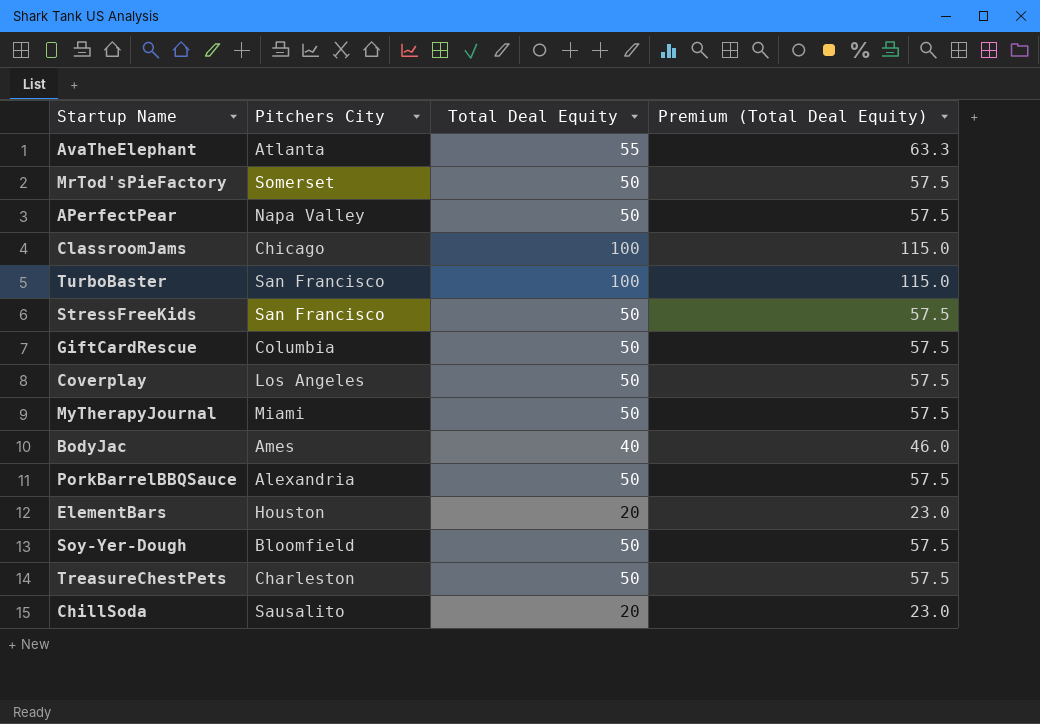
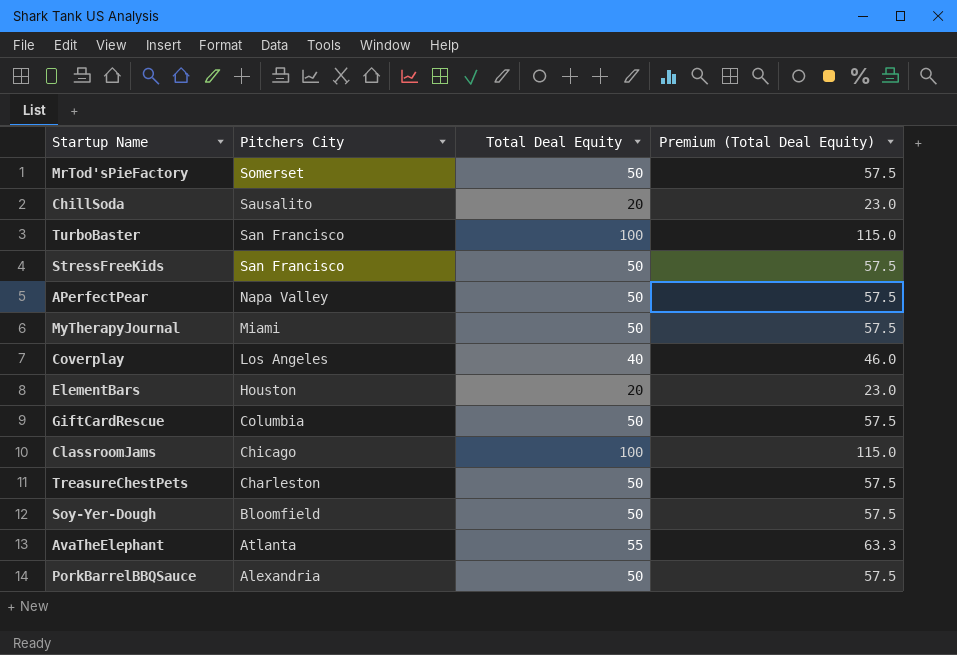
row order: none -> Pitchers City descending
row BodyJac: Ames | 40 | 46.0 -> none
Coverplay | Total Deal Equity: 50 -> 40
Coverplay | Premium (Total Deal Equity): 57.5 -> 46.0

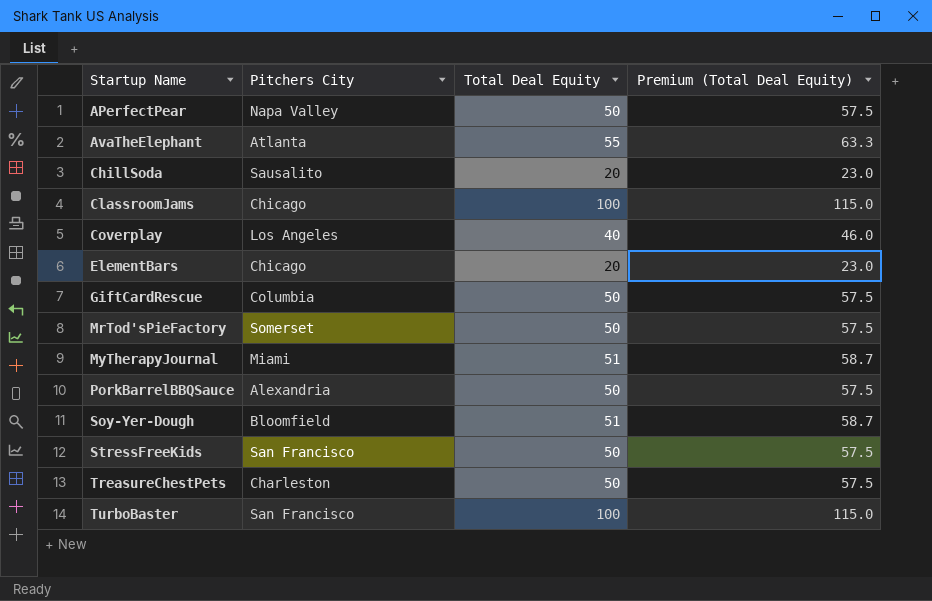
row order: Pitchers City descending -> Startup Name ascending
ElementBars | Pitchers City: Houston -> Chicago
MyTherapyJournal | Total Deal Equity: 50 -> 51
MyTherapyJournal | Premium (Total Deal Equity): 57.5 -> 58.7
Soy-Yer-Dough | Total Deal Equity: 50 -> 51
Soy-Yer-Dough | Premium (Total Deal Equity): 57.5 -> 58.7

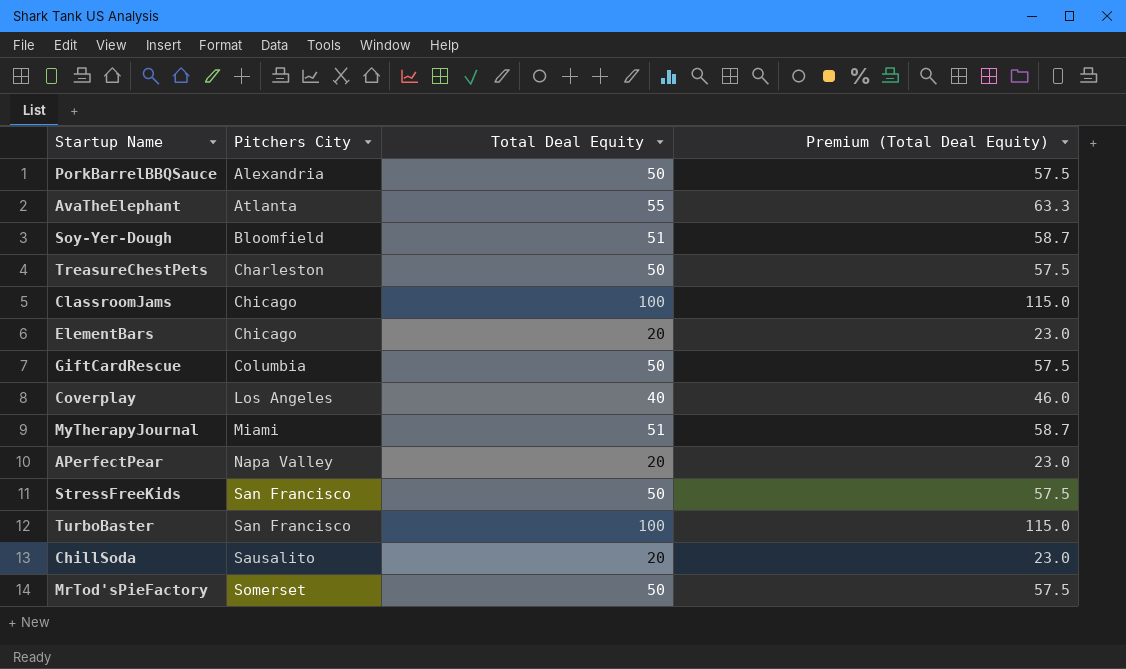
row order: Startup Name ascending -> Pitchers City ascending
APerfectPear | Total Deal Equity: 50 -> 20
APerfectPear | Premium (Total Deal Equity): 57.5 -> 23.0

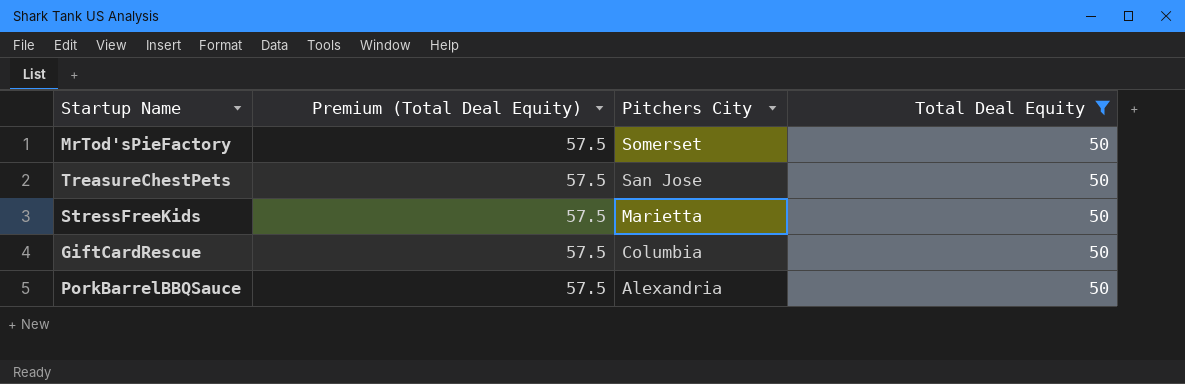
filter: none -> Total Deal Equity = 50
row order: Pitchers City ascending -> Pitchers City descending
column Premium (Total Deal Equity) | position: 4 -> 2
TreasureChestPets | Pitchers City: Charleston -> San Jose
StressFreeKids | Pitchers City: San Francisco -> Marietta

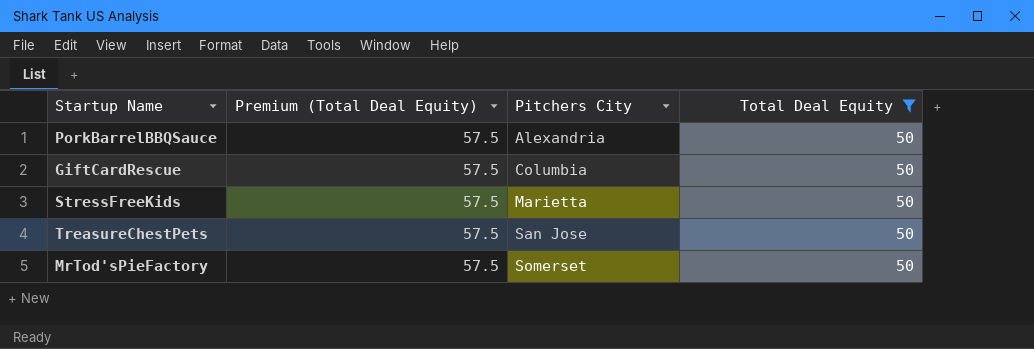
row order: Pitchers City descending -> Pitchers City ascending

